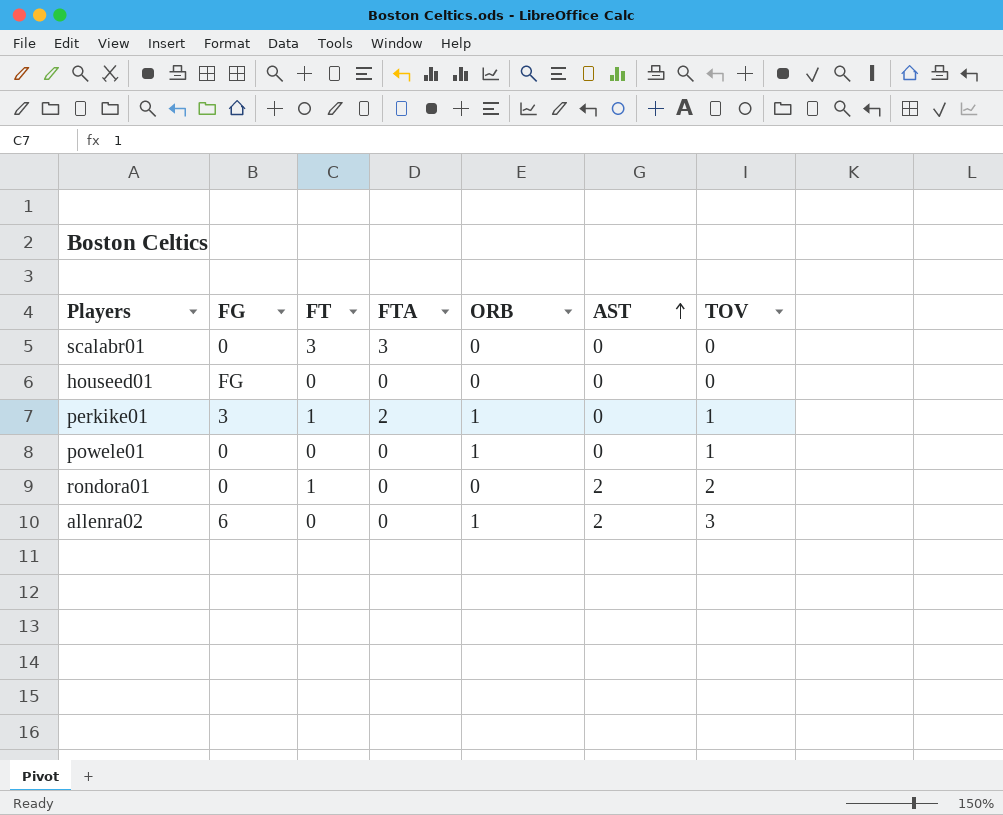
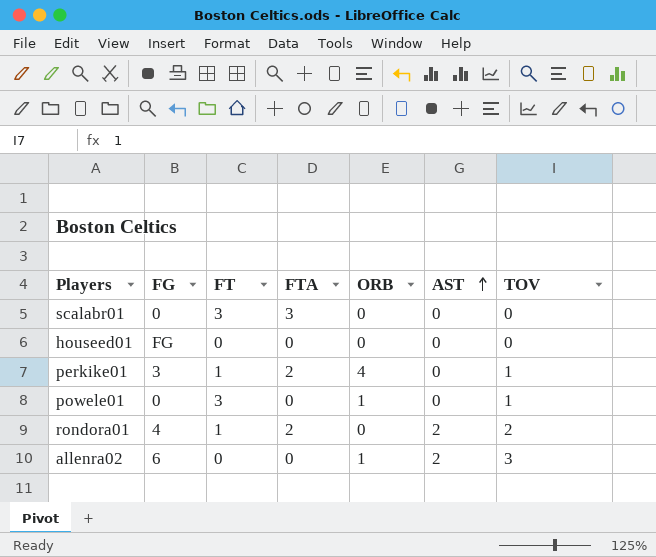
perkike01 | ORB: 1 -> 4
powele01 | FT: 0 -> 3
rondora01 | FG: 0 -> 4
rondora01 | FTA: 0 -> 2

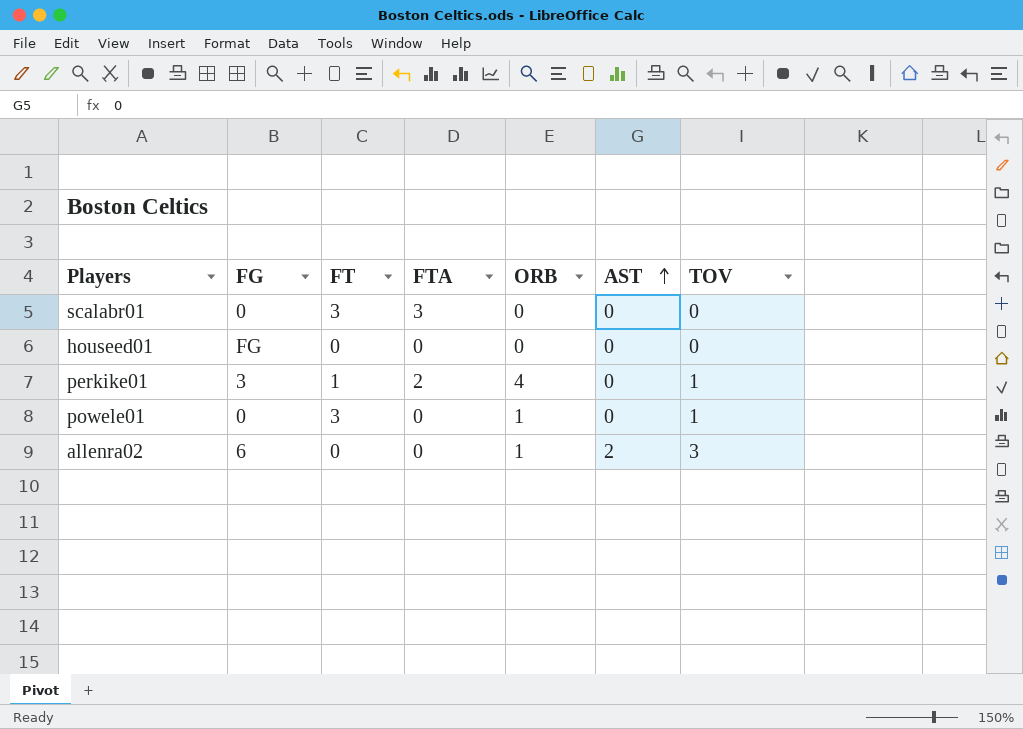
row rondora01: 4 | 1 | 2 | 0 | 2 | 2 -> none

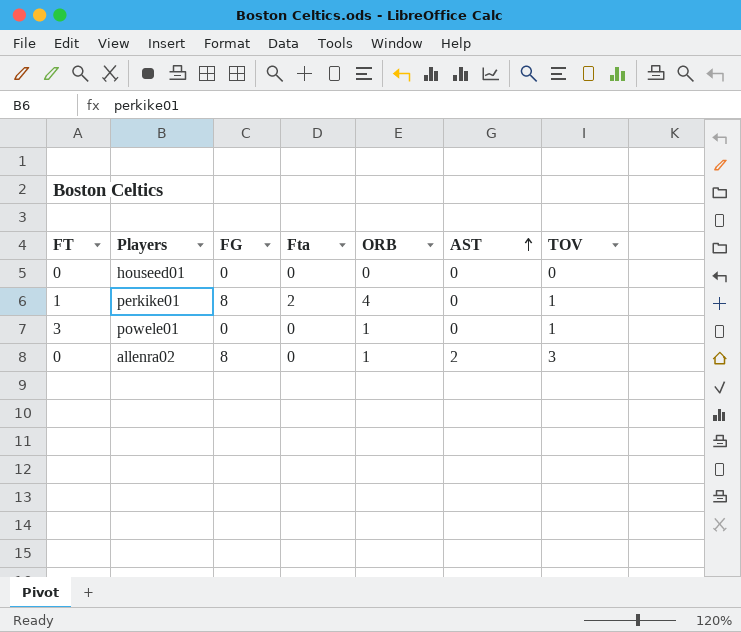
column FT | position: 3 -> 1
column name: FTA -> Fta
row scalabr01: 0 | 3 | 3 | 0 | 0 | 0 -> none
houseed01 | FG: FG -> 0
perkike01 | FG: 3 -> 8
allenra02 | FG: 6 -> 8

